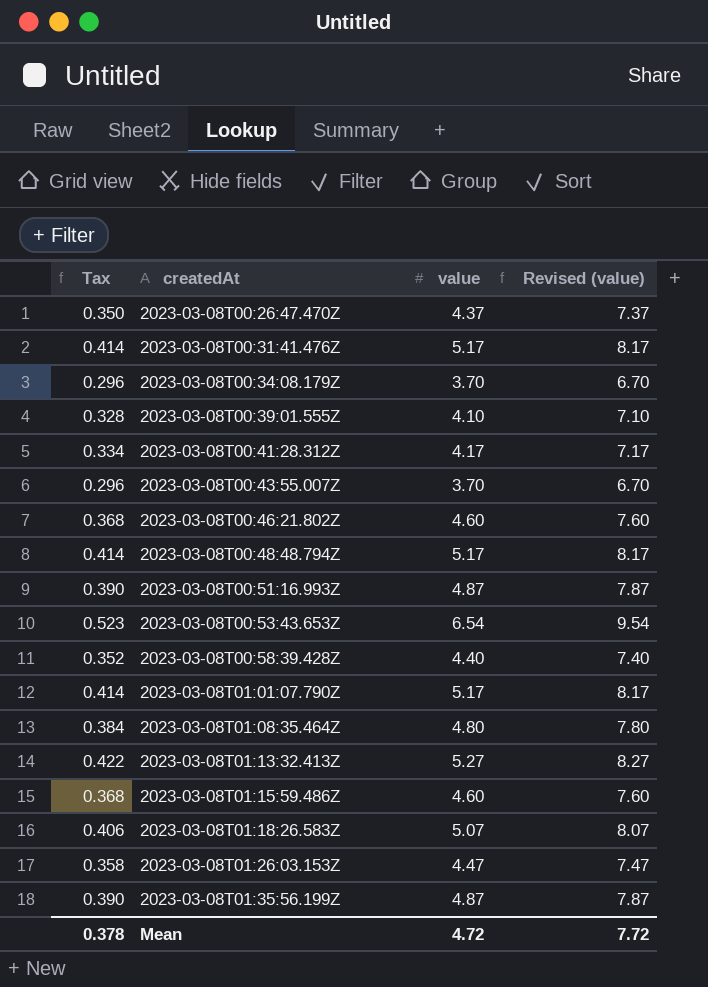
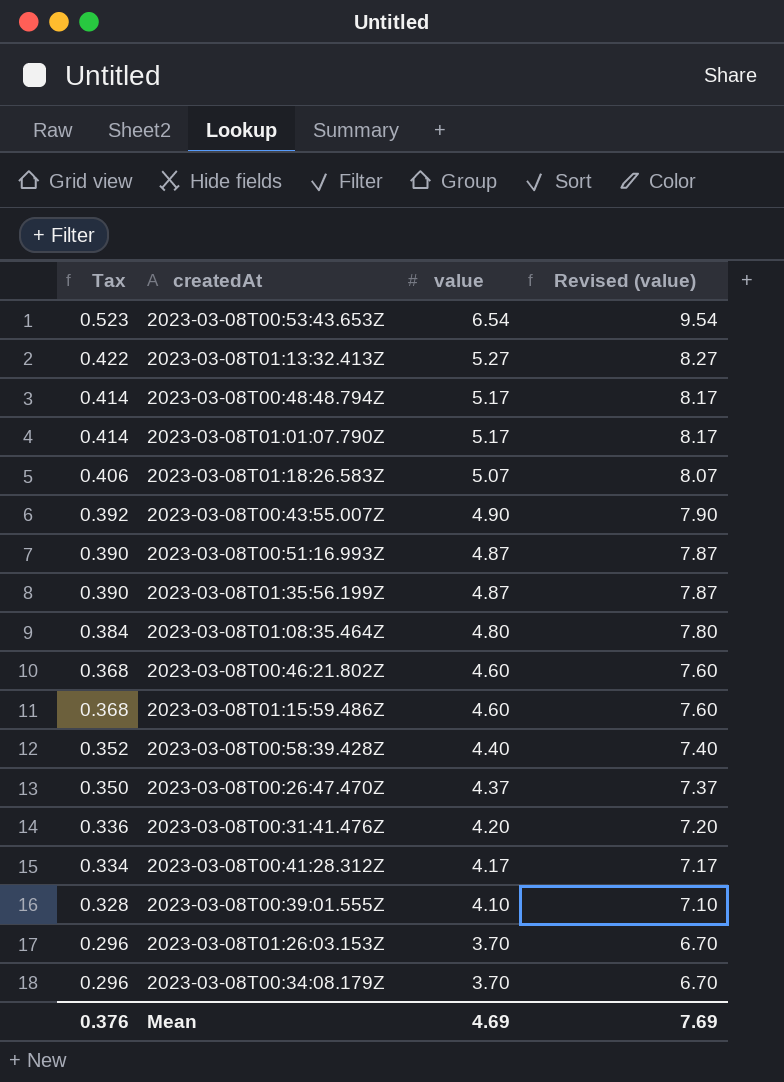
row order: createdAt ascending -> Tax descending
2023-03-08T00:43:55.007Z | Tax: 0.296 -> 0.392
2023-03-08T00:43:55.007Z | value: 3.70 -> 4.90
2023-03-08T00:43:55.007Z | Revised (value): 6.70 -> 7.90
2023-03-08T00:31:41.476Z | Tax: 0.414 -> 0.336
2023-03-08T00:31:41.476Z | value: 5.17 -> 4.20
2023-03-08T00:31:41.476Z | Revised (value): 8.17 -> 7.20
2023-03-08T01:26:03.153Z | Tax: 0.358 -> 0.296
2023-03-08T01:26:03.153Z | value: 4.47 -> 3.70
2023-03-08T01:26:03.153Z | Revised (value): 7.47 -> 6.70
Mean | Tax: 0.378 -> 0.376
Mean | value: 4.72 -> 4.69
Mean | Revised (value): 7.72 -> 7.69

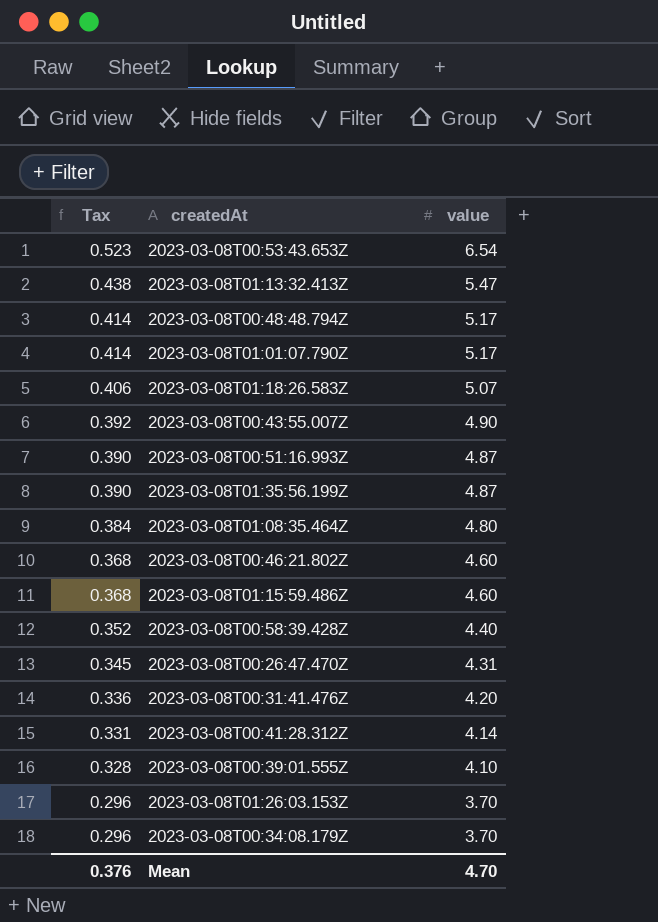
column Revised (value) | formula: [value] + 3 -> none
2023-03-08T01:13:32.413Z | Tax: 0.422 -> 0.438
2023-03-08T01:13:32.413Z | value: 5.27 -> 5.47
2023-03-08T00:26:47.470Z | Tax: 0.350 -> 0.345
2023-03-08T00:26:47.470Z | value: 4.37 -> 4.31
2023-03-08T00:41:28.312Z | Tax: 0.334 -> 0.331
2023-03-08T00:41:28.312Z | value: 4.17 -> 4.14
Mean | value: 4.69 -> 4.70

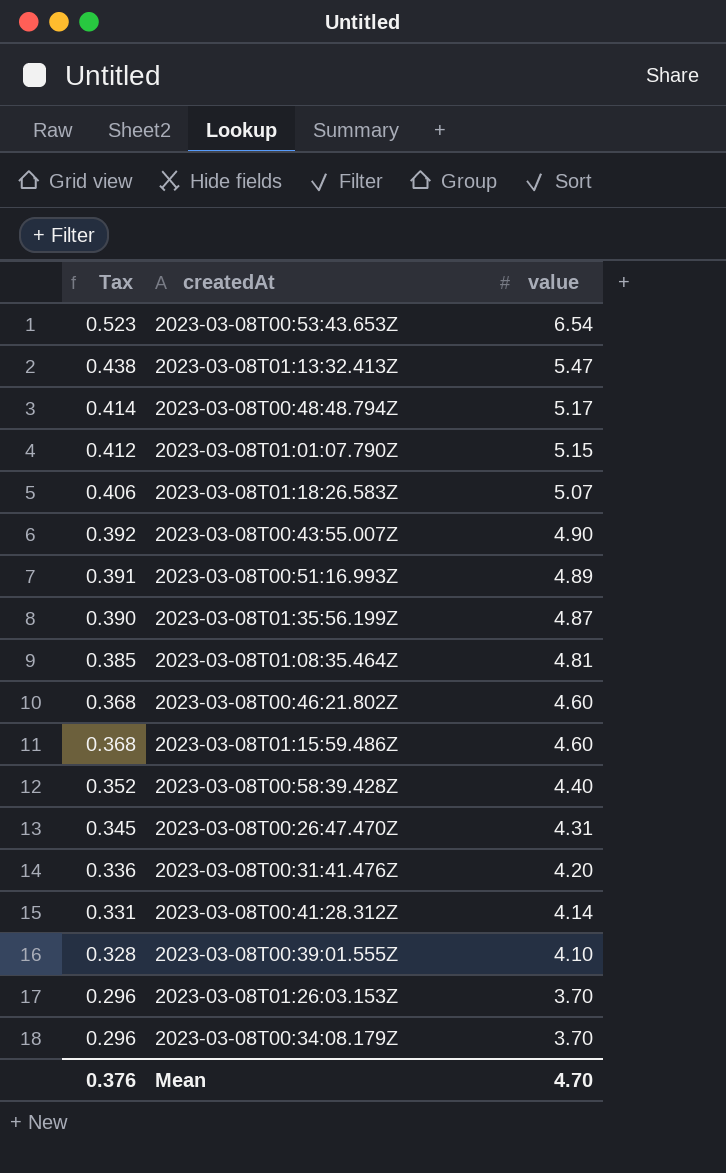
2023-03-08T01:01:07.790Z | Tax: 0.414 -> 0.412
2023-03-08T01:01:07.790Z | value: 5.17 -> 5.15
2023-03-08T00:51:16.993Z | Tax: 0.390 -> 0.391
2023-03-08T00:51:16.993Z | value: 4.87 -> 4.89
2023-03-08T01:08:35.464Z | Tax: 0.384 -> 0.385
2023-03-08T01:08:35.464Z | value: 4.80 -> 4.81

